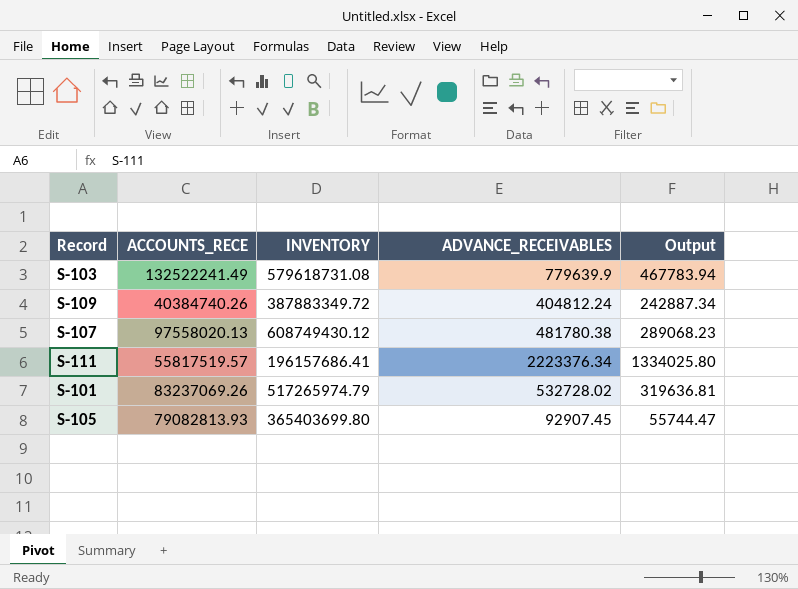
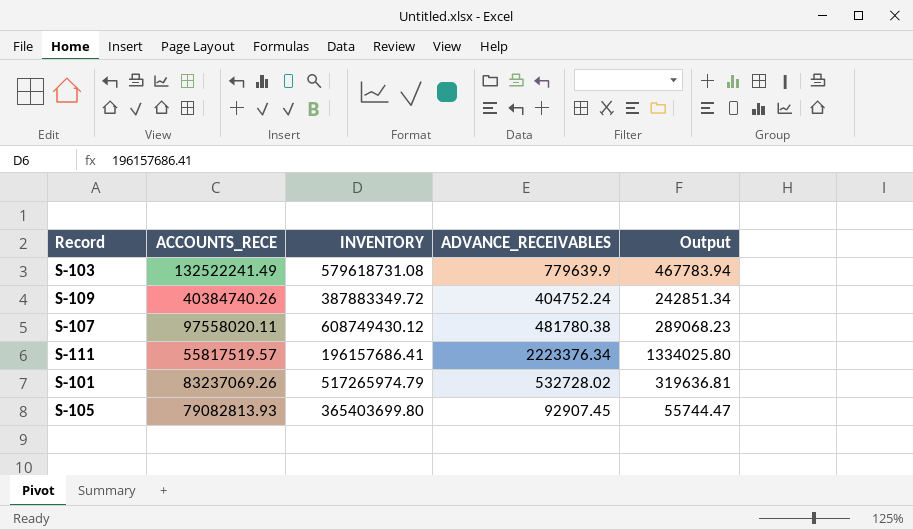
S-109 | ADVANCE_RECEIVABLES: 404812.24 -> 404752.24
S-109 | Output: 242887.34 -> 242851.34
S-107 | ACCOUNTS_RECE: 97558020.13 -> 97558020.11

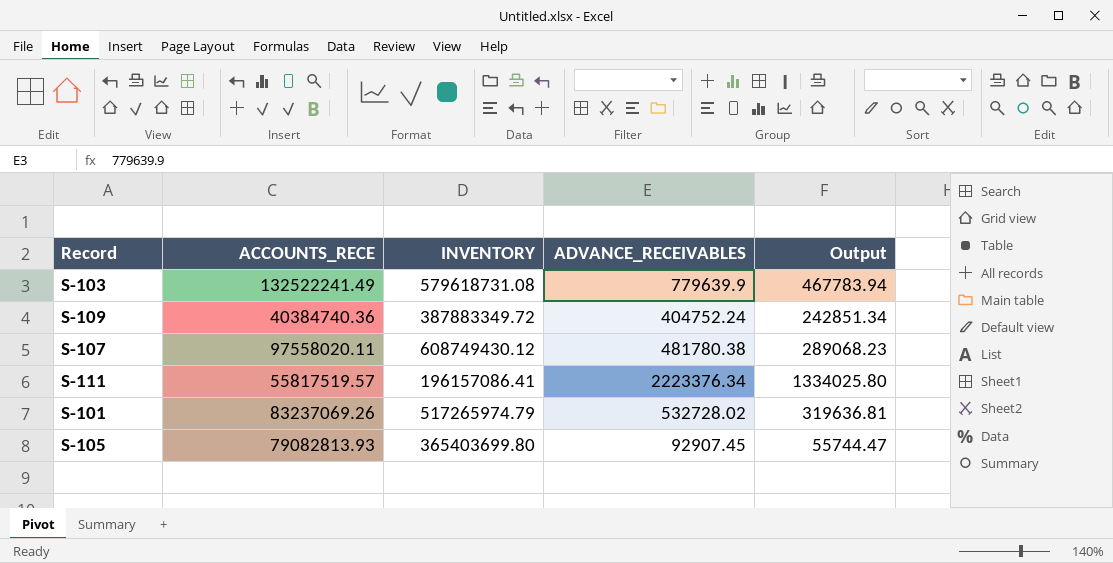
S-109 | ACCOUNTS_RECE: 40384740.26 -> 40384740.36
S-111 | INVENTORY: 196157686.41 -> 196157086.41

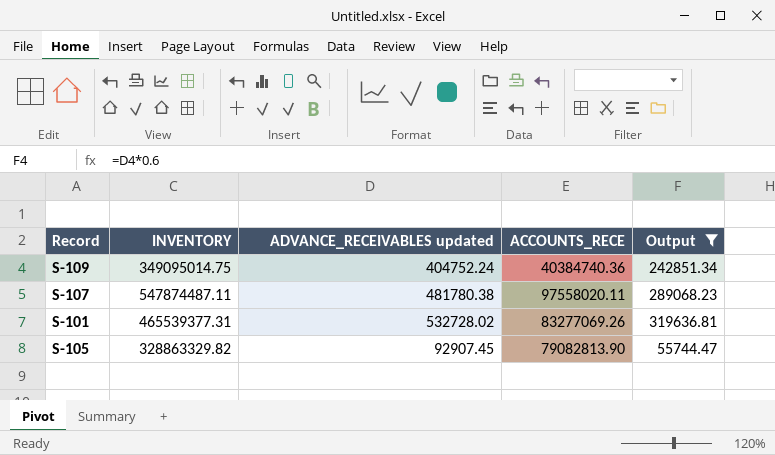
filter: none -> Output <= 319636.81
column name: ADVANCE_RECEIVABLES -> ADVANCE_RECEIVABLES updated
column ACCOUNTS_RECE | position: 2 -> 4
S-109 | INVENTORY: 387883349.72 -> 349095014.75
S-107 | INVENTORY: 608749430.12 -> 547874487.11
S-101 | INVENTORY: 517265974.79 -> 465539377.31
S-101 | ACCOUNTS_RECE: 83237069.26 -> 83277069.26
S-105 | INVENTORY: 365403699.80 -> 328863329.82
S-105 | ACCOUNTS_RECE: 79082813.93 -> 79082813.90

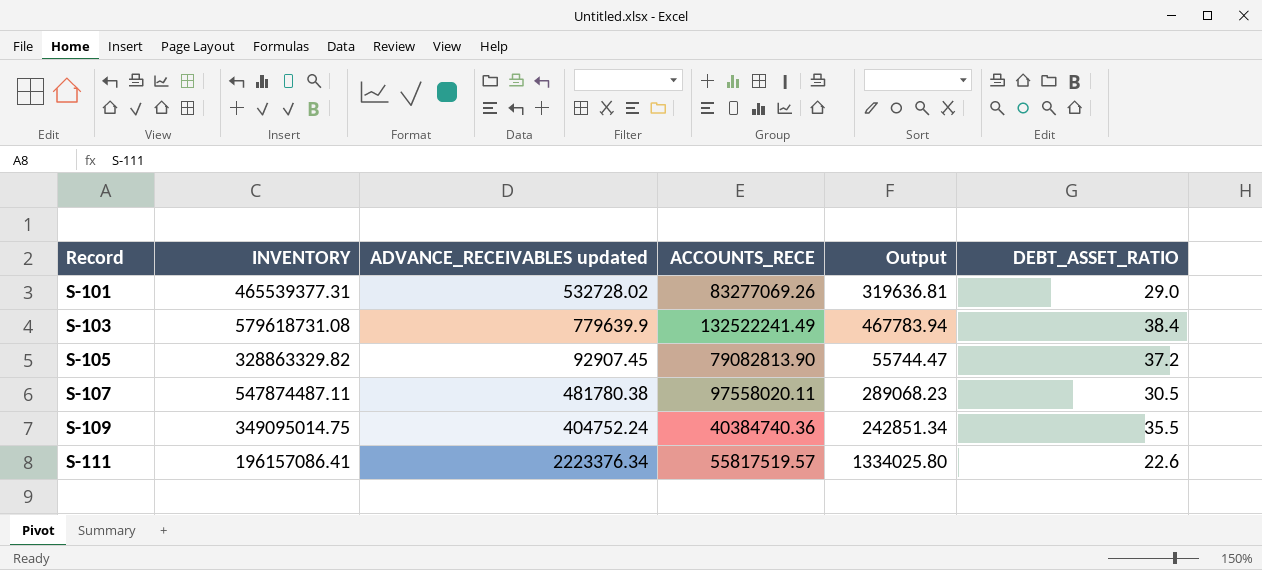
filter: Output <= 319636.81 -> none
row order: none -> Record ascending
column DEBT_ASSET_RATIO | position: none -> 6

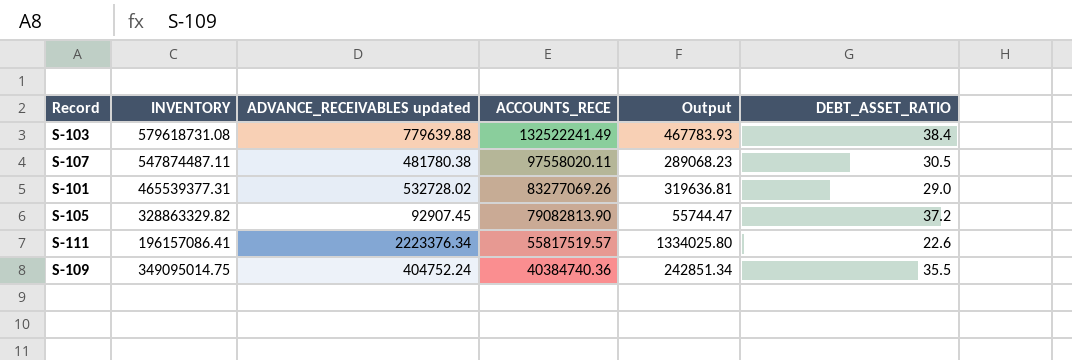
row order: Record ascending -> ACCOUNTS_RECE descending
S-103 | ADVANCE_RECEIVABLES updated: 779639.9 -> 779639.88
S-103 | Output: 467783.94 -> 467783.93

